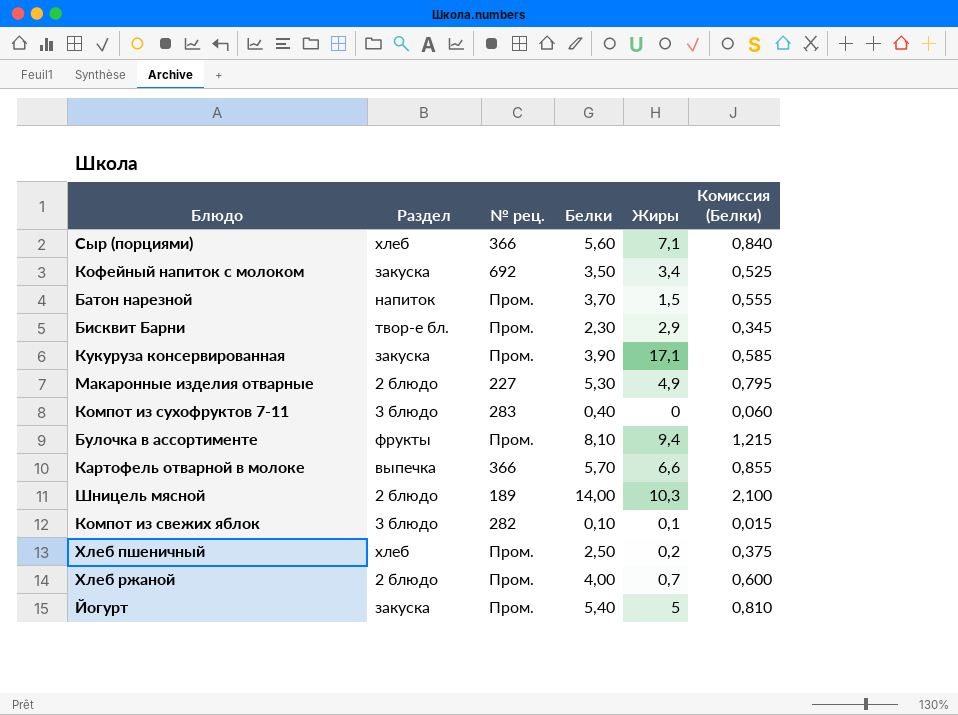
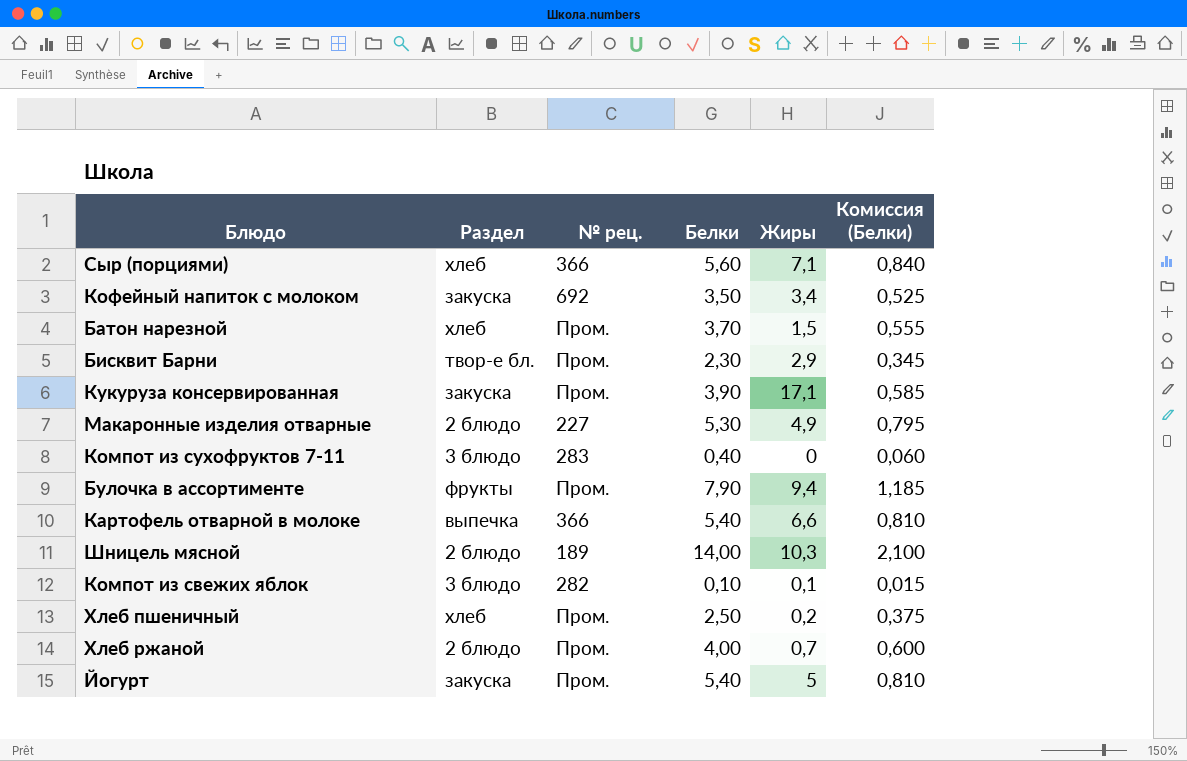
Батон нарезной | Раздел: напиток -> хлеб
Булочка в ассортименте | Белки: 8,10 -> 7,90
Булочка в ассортименте | Комиссия (Белки): 1,215 -> 1,185
Картофель отварной в молоке | Белки: 5,70 -> 5,40
Картофель отварной в молоке | Комиссия (Белки): 0,855 -> 0,810

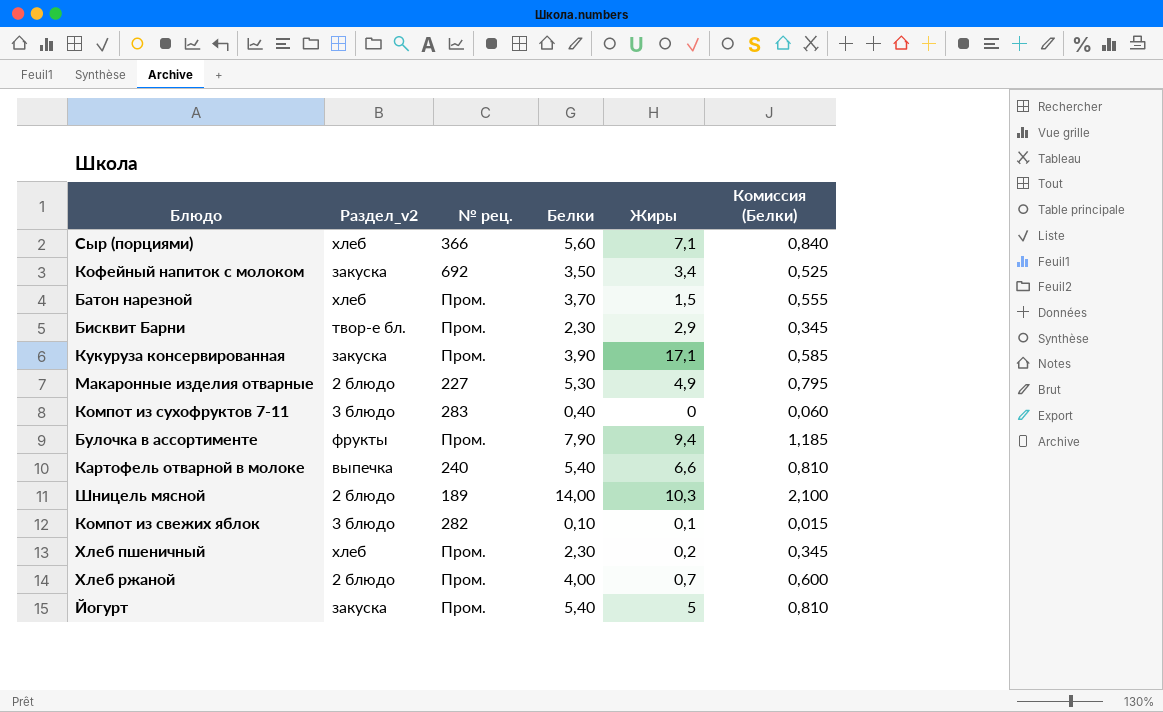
column name: Раздел -> Раздел_v2
Картофель отварной в молоке | № рец.: 366 -> 240
Хлеб пшеничный | Белки: 2,50 -> 2,30
Хлеб пшеничный | Комиссия (Белки): 0,375 -> 0,345

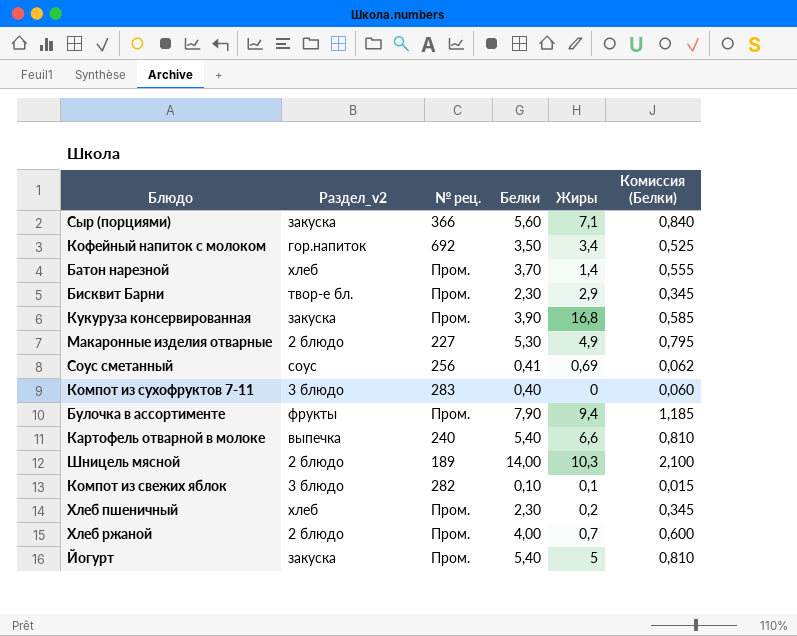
Сыр (порциями) | Раздел_v2: хлеб -> закуска
Кофейный напиток с молоком | Раздел_v2: закуска -> гор.напиток
Батон нарезной | Жиры: 1,5 -> 1,4
Кукуруза консервированная | Жиры: 17,1 -> 16,8
row Соус сметанный: none -> соус | 256 | 0,41 | 0,69 | 0,062

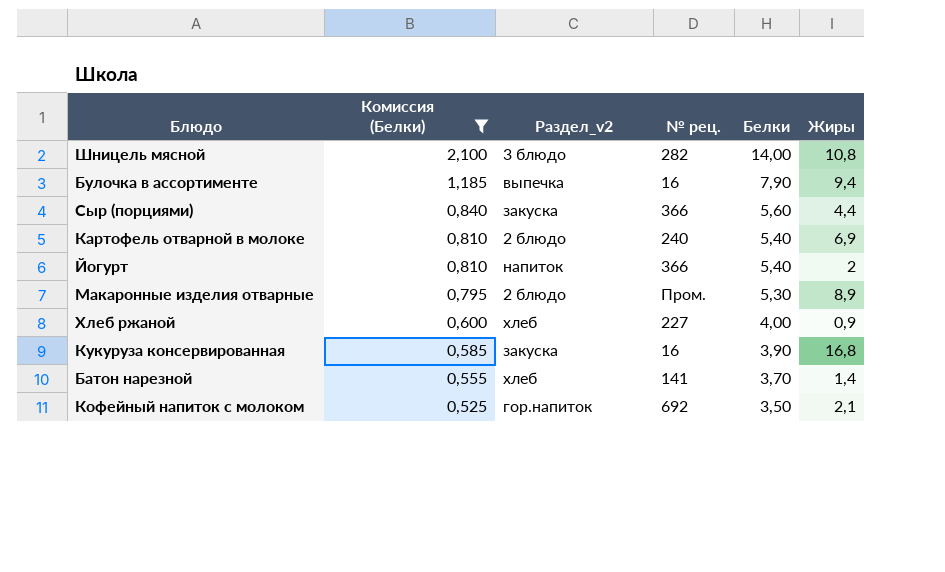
filter: none -> Комиссия (Белки) >= 0,525
row order: none -> Комиссия (Белки) descending
column Комиссия (Белки) | position: 6 -> 2
Шницель мясной | Раздел_v2: 2 блюдо -> 3 блюдо
Шницель мясной | № рец.: 189 -> 282
Шницель мясной | Жиры: 10,3 -> 10,8
Булочка в ассортименте | Раздел_v2: фрукты -> выпечка
Булочка в ассортименте | № рец.: Пром. -> 16
Сыр (порциями) | Жиры: 7,1 -> 4,4
Картофель отварной в молоке | Раздел_v2: выпечка -> 2 блюдо
Картофель отварной в молоке | Жиры: 6,6 -> 6,9
Йогурт | Раздел_v2: закуска -> напиток
Йогурт | № рец.: Пром. -> 366
Йогурт | Жиры: 5 -> 2
Макаронные изделия отварные | № рец.: 227 -> Пром.
Макаронные изделия отварные | Жиры: 4,9 -> 8,9
Хлеб ржаной | Раздел_v2: 2 блюдо -> хлеб
Хлеб ржаной | № рец.: Пром. -> 227
Хлеб ржаной | Жиры: 0,7 -> 0,9
Кукуруза консервированная | № рец.: Пром. -> 16
Батон нарезной | № рец.: Пром. -> 141
Кофейный напиток с молоком | Жиры: 3,4 -> 2,1

